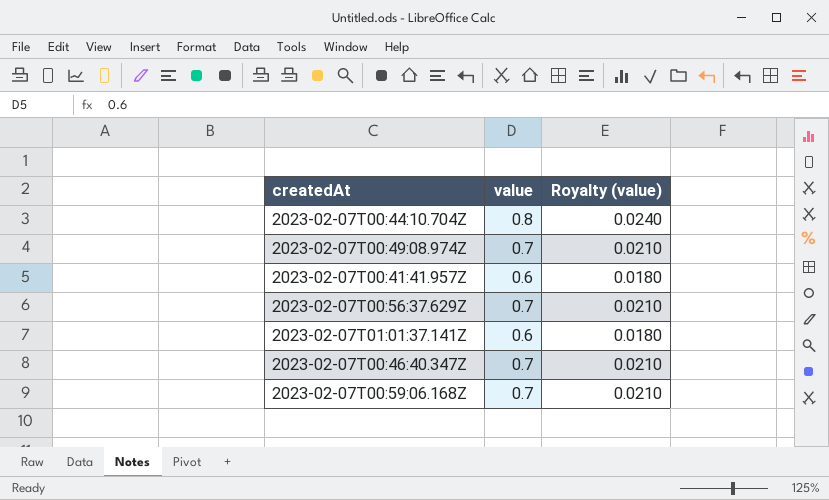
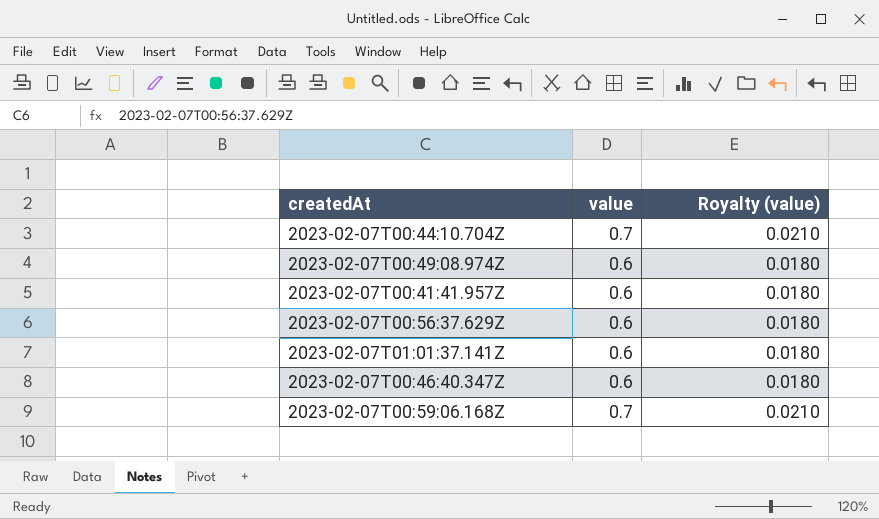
2023-02-07T00:44:10.704Z | value: 0.8 -> 0.7
2023-02-07T00:44:10.704Z | Royalty (value): 0.0240 -> 0.0210
2023-02-07T00:49:08.974Z | value: 0.7 -> 0.6
2023-02-07T00:49:08.974Z | Royalty (value): 0.0210 -> 0.0180
2023-02-07T00:56:37.629Z | value: 0.7 -> 0.6
2023-02-07T00:56:37.629Z | Royalty (value): 0.0210 -> 0.0180
2023-02-07T00:46:40.347Z | value: 0.7 -> 0.6
2023-02-07T00:46:40.347Z | Royalty (value): 0.0210 -> 0.0180

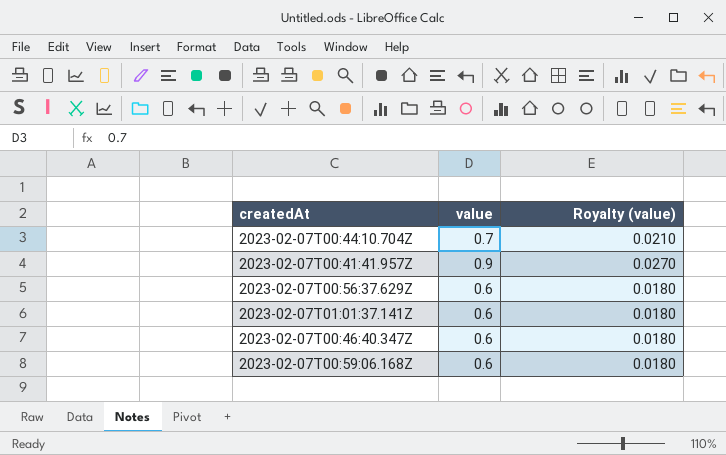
row 2023-02-07T00:49:08.974Z: 0.6 | 0.0180 -> none
2023-02-07T00:41:41.957Z | value: 0.6 -> 0.9
2023-02-07T00:41:41.957Z | Royalty (value): 0.0180 -> 0.0270
2023-02-07T00:59:06.168Z | value: 0.7 -> 0.6
2023-02-07T00:59:06.168Z | Royalty (value): 0.0210 -> 0.0180

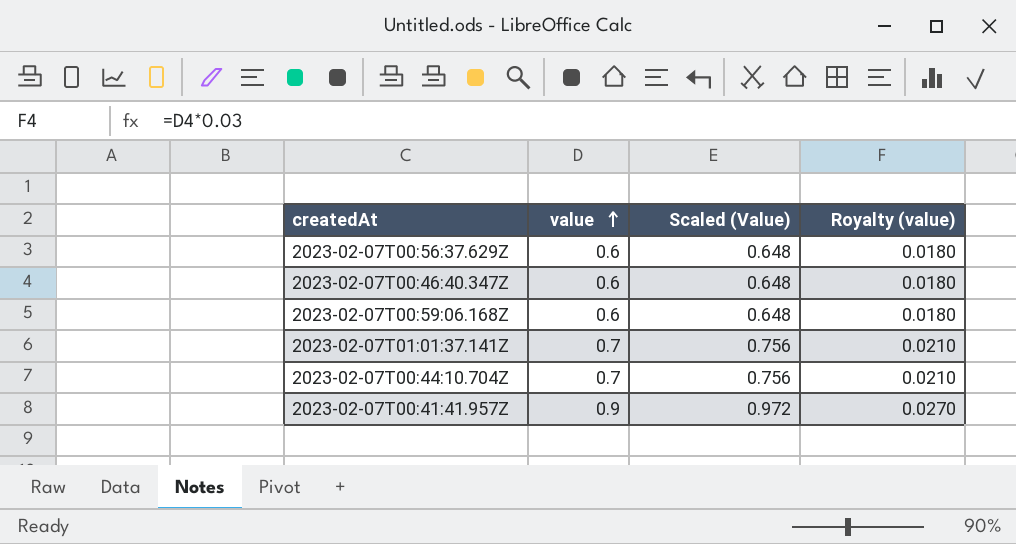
row order: none -> value ascending
column Scaled (Value) | formula: none -> [value] * 1.08
2023-02-07T01:01:37.141Z | value: 0.6 -> 0.7
2023-02-07T01:01:37.141Z | Royalty (value): 0.0180 -> 0.0210

